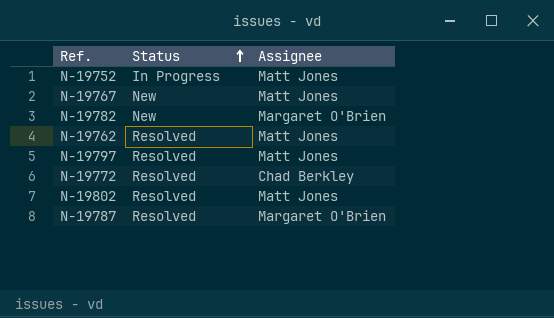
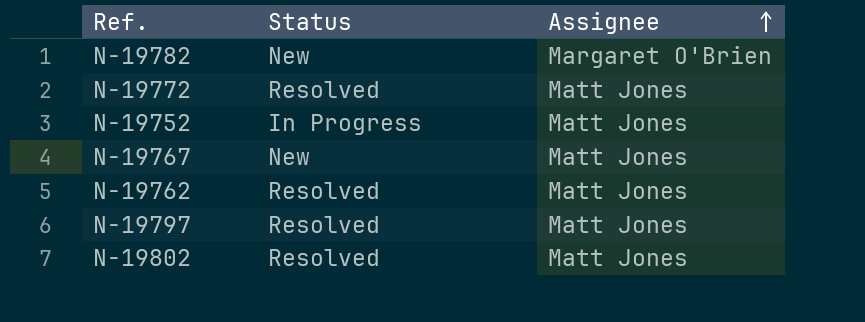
row order: Status ascending -> Assignee ascending
row N-19787: Resolved | Margaret O'Brien -> none
N-19772 | Assignee: Chad Berkley -> Matt Jones

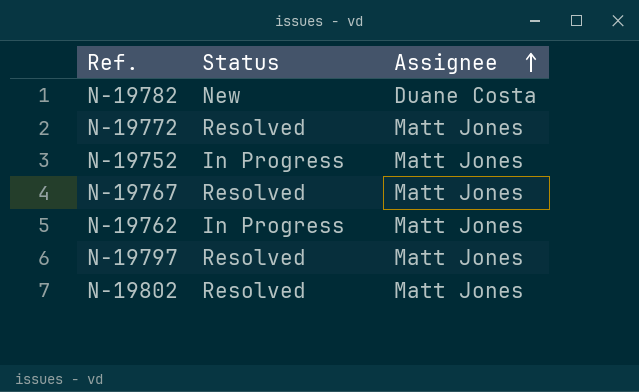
N-19782 | Assignee: Margaret O'Brien -> Duane Costa
N-19767 | Status: New -> Resolved
N-19762 | Status: Resolved -> In Progress

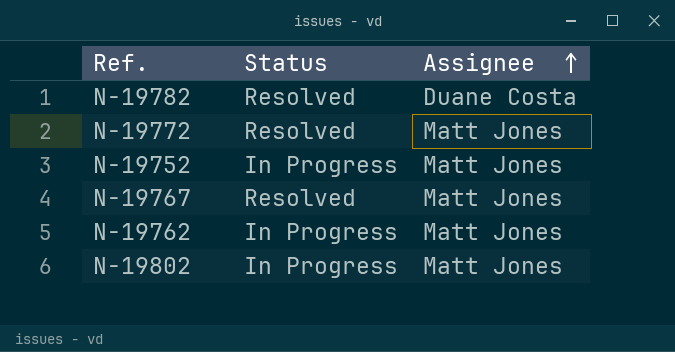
row N-19797: Resolved | Matt Jones -> none
N-19782 | Status: New -> Resolved
N-19802 | Status: Resolved -> In Progress

